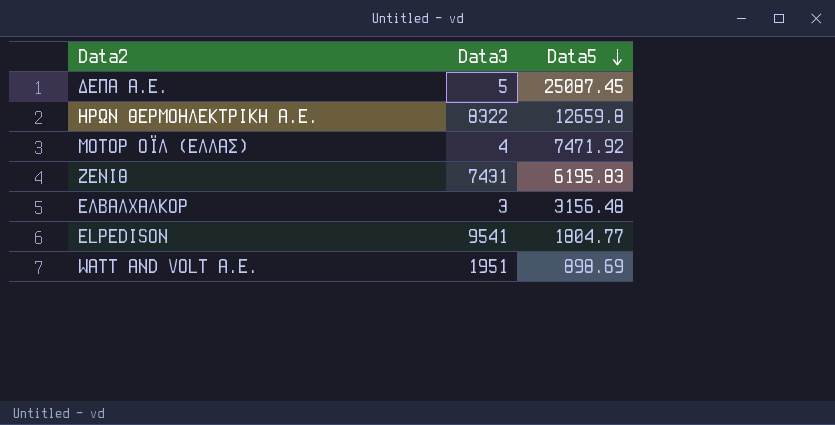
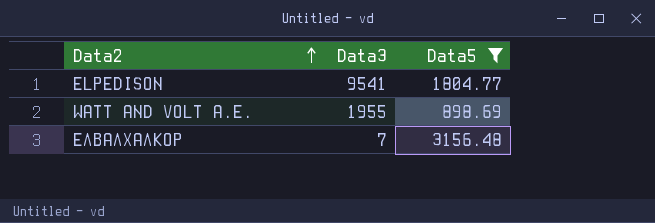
filter: none -> Data5 <= 3156.48
row order: Data5 descending -> Data2 ascending
WATT AND VOLT Α.Ε. | Data3: 1951 -> 1955
ΕΛΒΑΛΧΑΛΚΟΡ | Data3: 3 -> 7

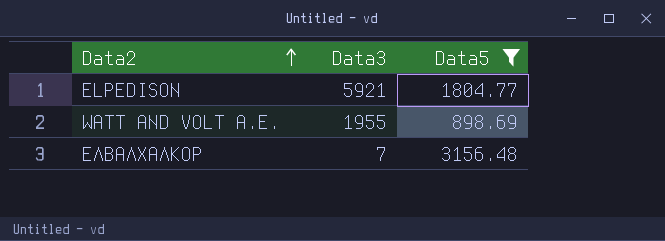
ELPEDISON | Data3: 9541 -> 5921

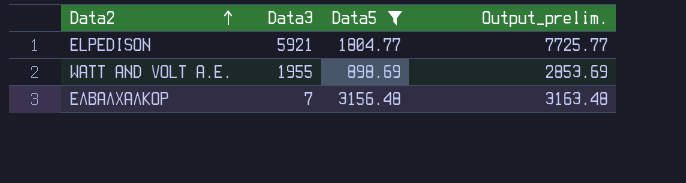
column Output_prelim. | formula: none -> [Data3] + [Data5]

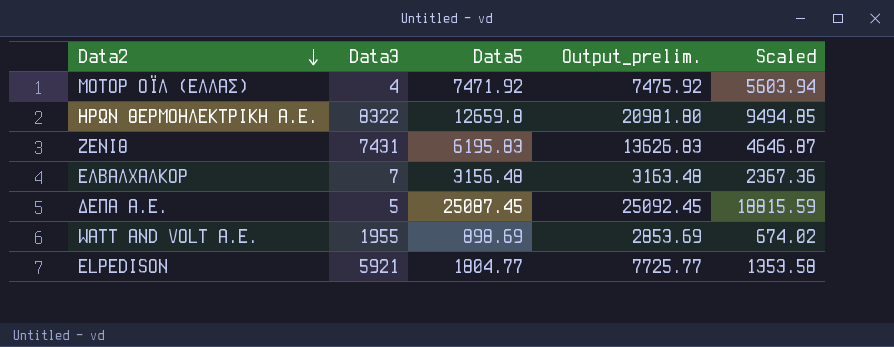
filter: Data5 <= 3156.48 -> none
row order: Data2 ascending -> Data2 descending
column Scaled | formula: none -> [Data5] * 0.75

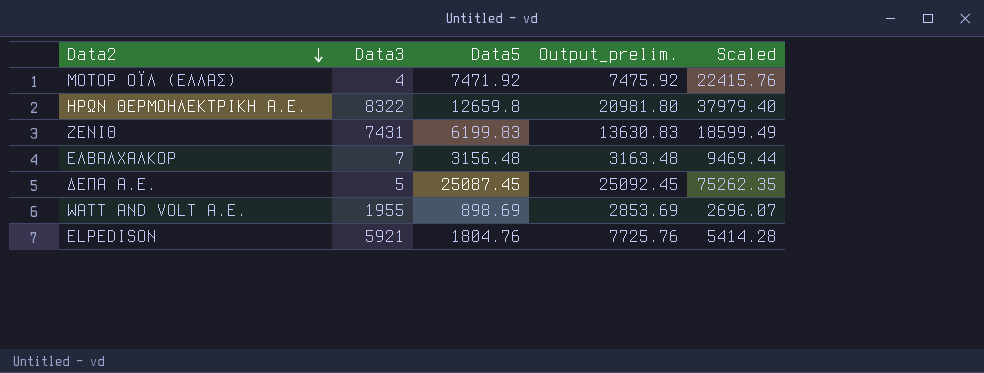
column Scaled | formula: [Data5] * 0.75 -> [Data5] * 3
ΖΕΝΙΘ | Data5: 6195.83 -> 6199.83
ΖΕΝΙΘ | Output_prelim.: 13626.83 -> 13630.83
ELPEDISON | Data5: 1804.77 -> 1804.76
ELPEDISON | Output_prelim.: 7725.77 -> 7725.76

